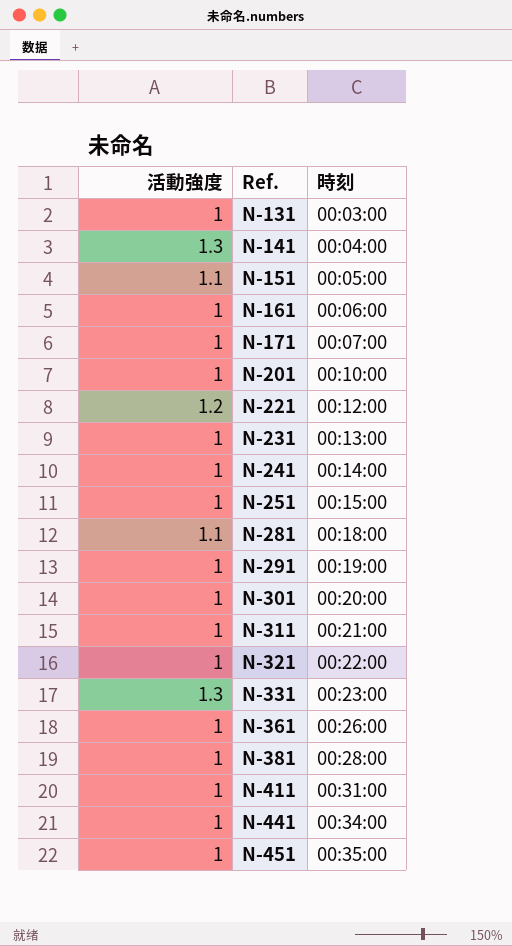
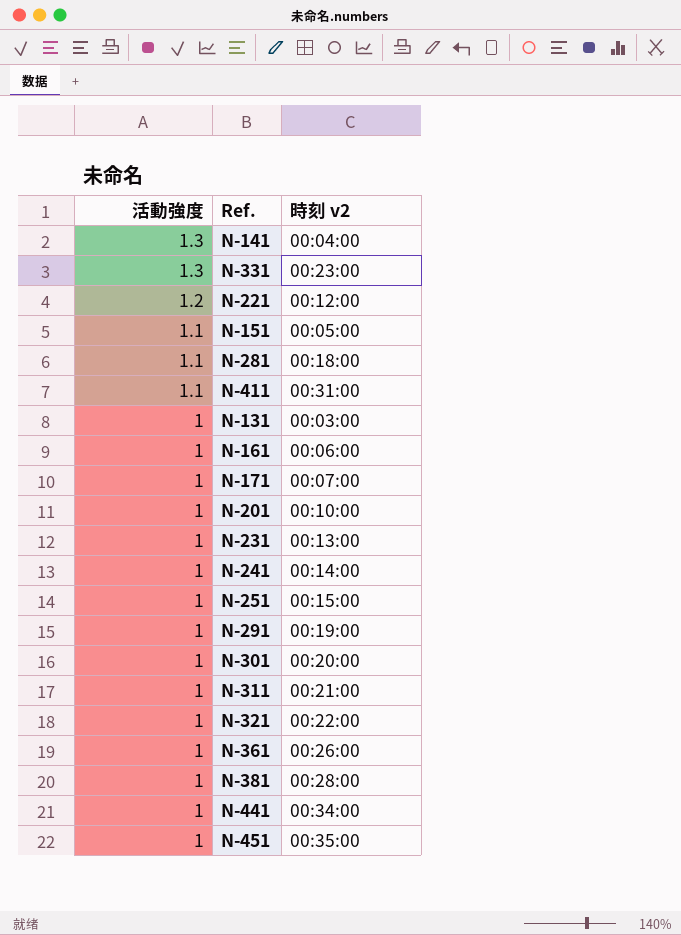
row order: Ref. ascending -> 活動強度 descending
column name: 時刻 -> 時刻 v2
N-411 | 活動強度: 1 -> 1.1

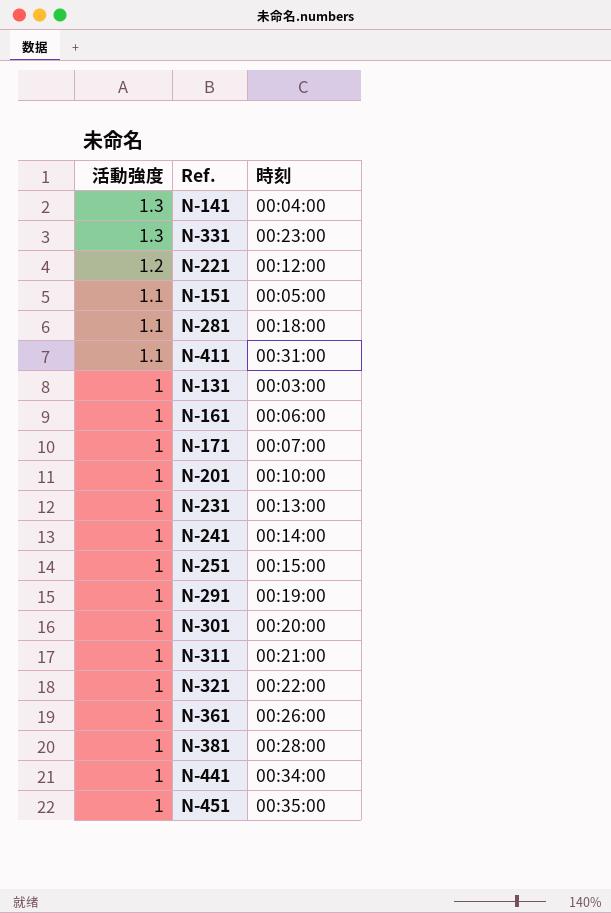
column name: 時刻 v2 -> 時刻

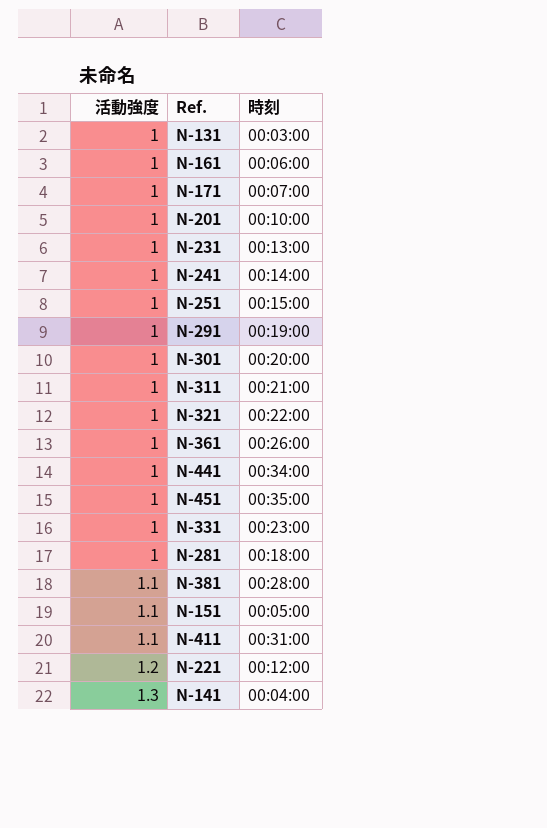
row order: 活動強度 descending -> 活動強度 ascending
N-331 | 活動強度: 1.3 -> 1
N-281 | 活動強度: 1.1 -> 1
N-381 | 活動強度: 1 -> 1.1

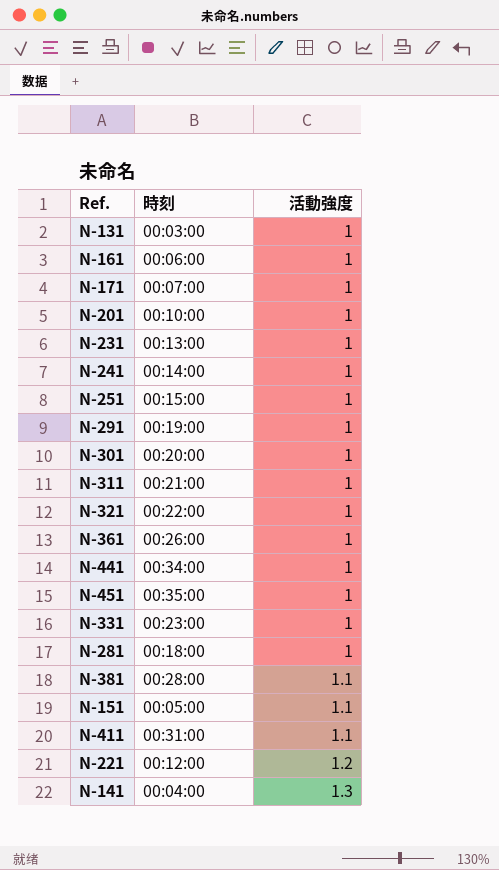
column 活動強度 | position: 1 -> 3

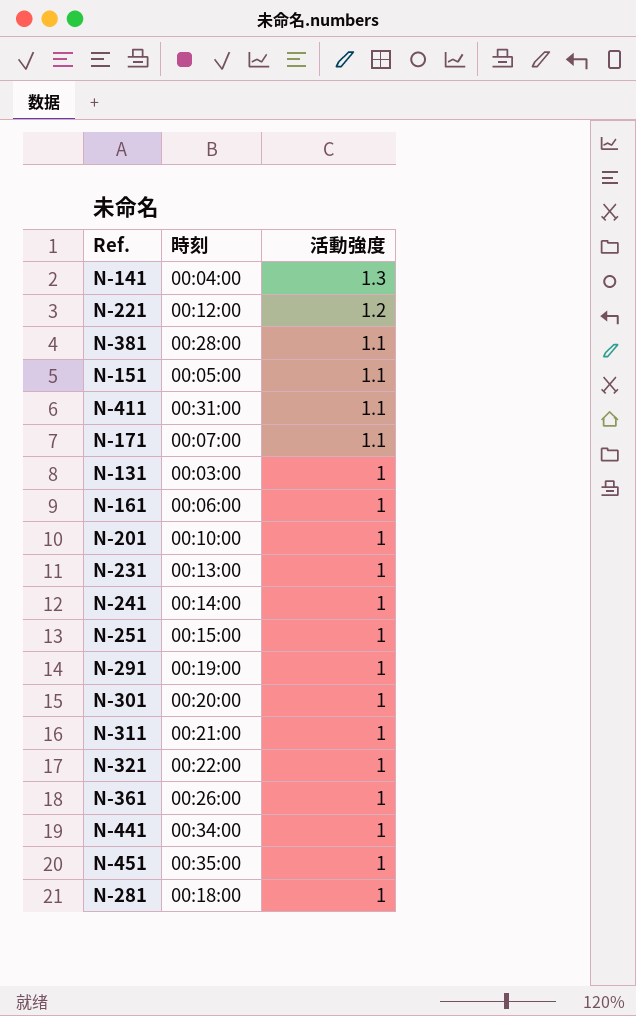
row order: 活動強度 ascending -> 活動強度 descending
row N-331: 00:23:00 | 1 -> none
N-171 | 活動強度: 1 -> 1.1

